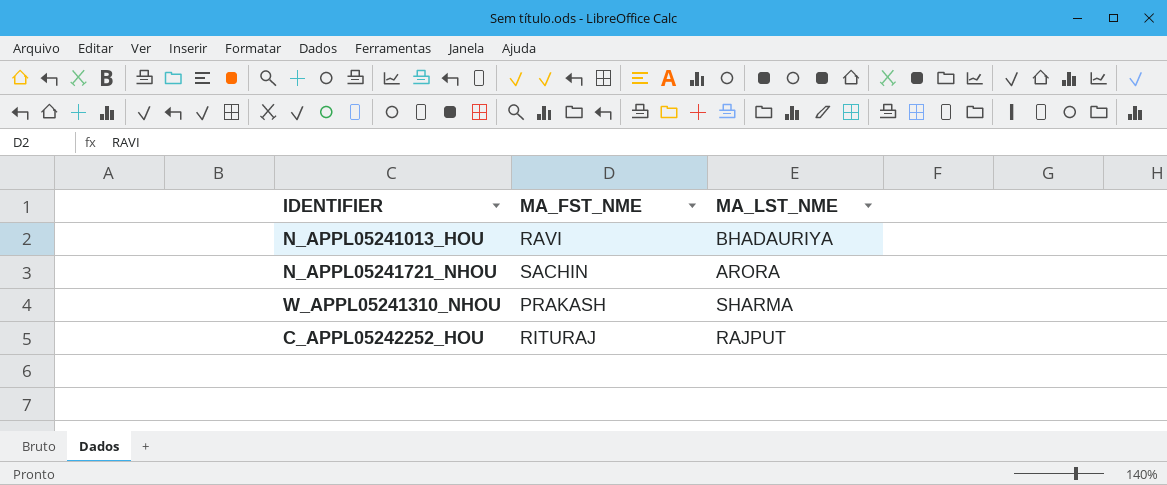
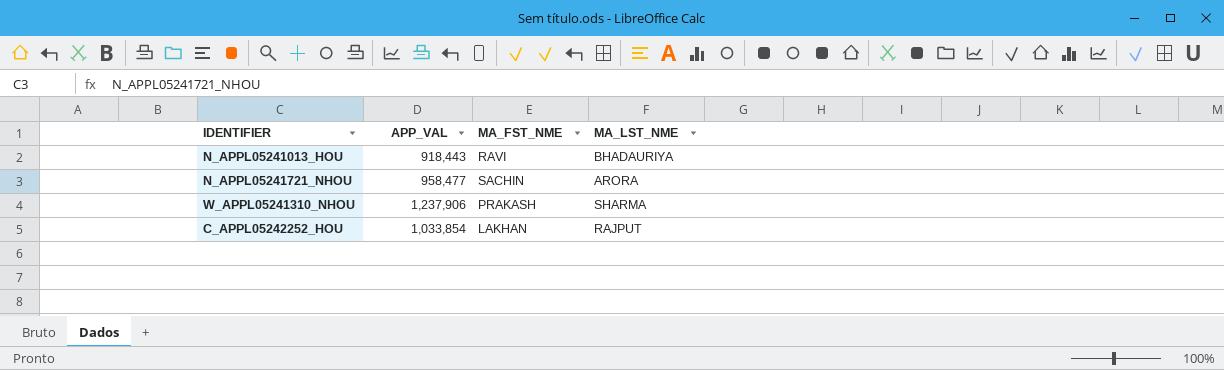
column APP_VAL | position: none -> 2
C_APPL05242252_HOU | MA_FST_NME: RITURAJ -> LAKHAN

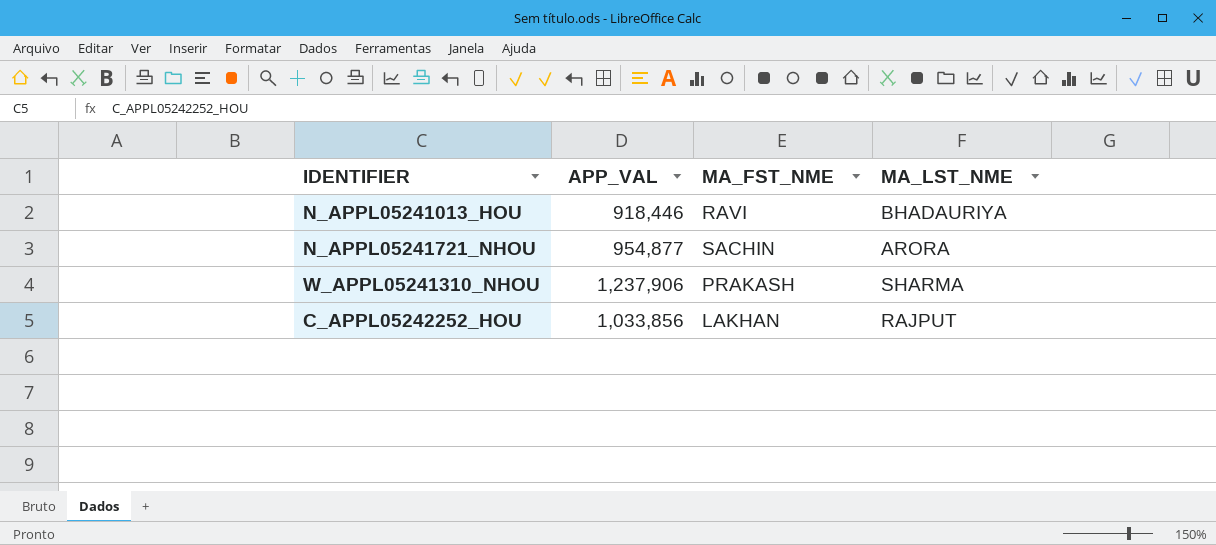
N_APPL05241013_HOU | APP_VAL: 918,443 -> 918,446
N_APPL05241721_NHOU | APP_VAL: 958,477 -> 954,877
C_APPL05242252_HOU | APP_VAL: 1,033,854 -> 1,033,856

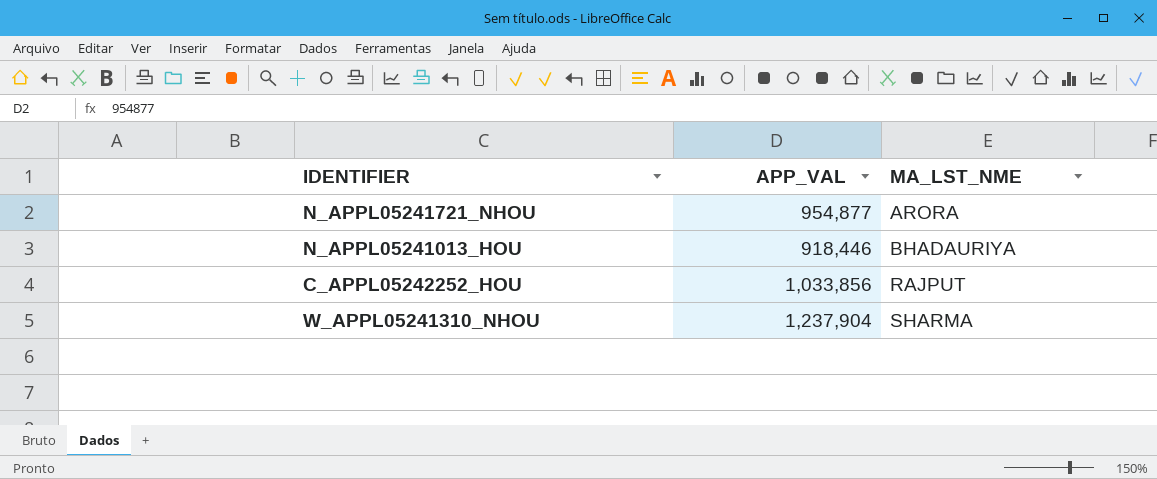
row order: none -> MA_LST_NME ascending
column MA_FST_NME | position: 3 -> none
W_APPL05241310_NHOU | APP_VAL: 1,237,906 -> 1,237,904

